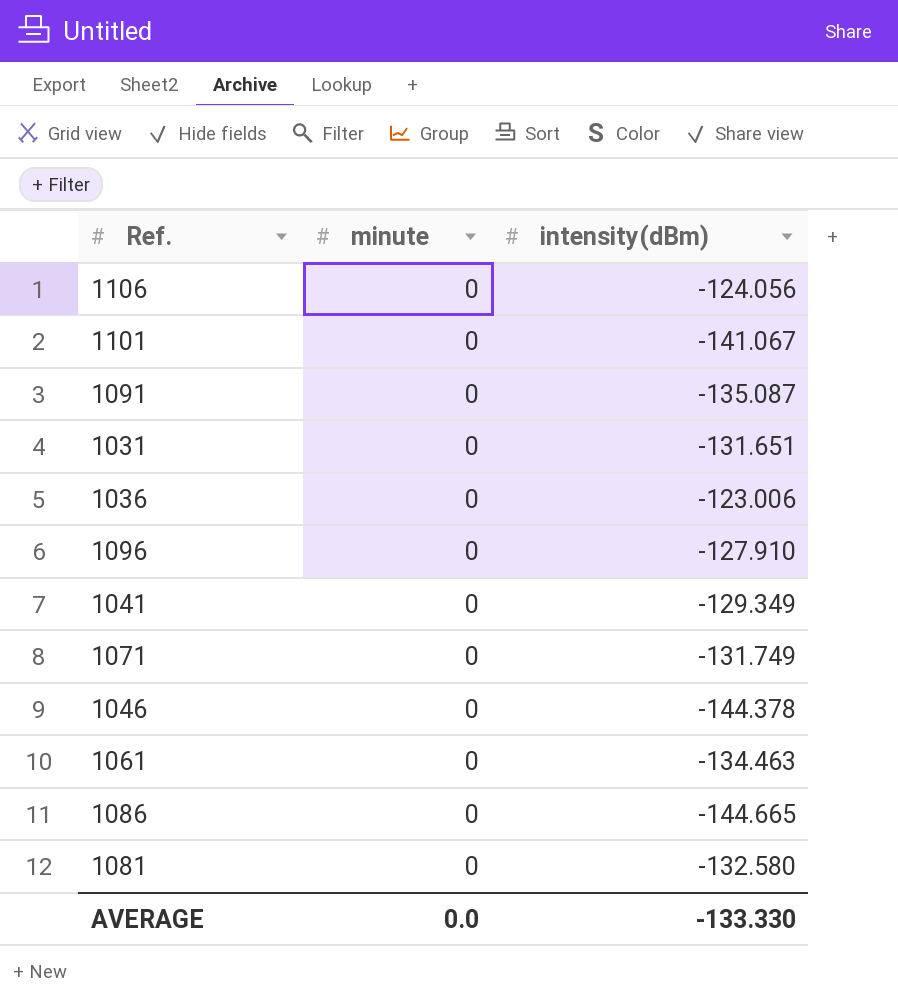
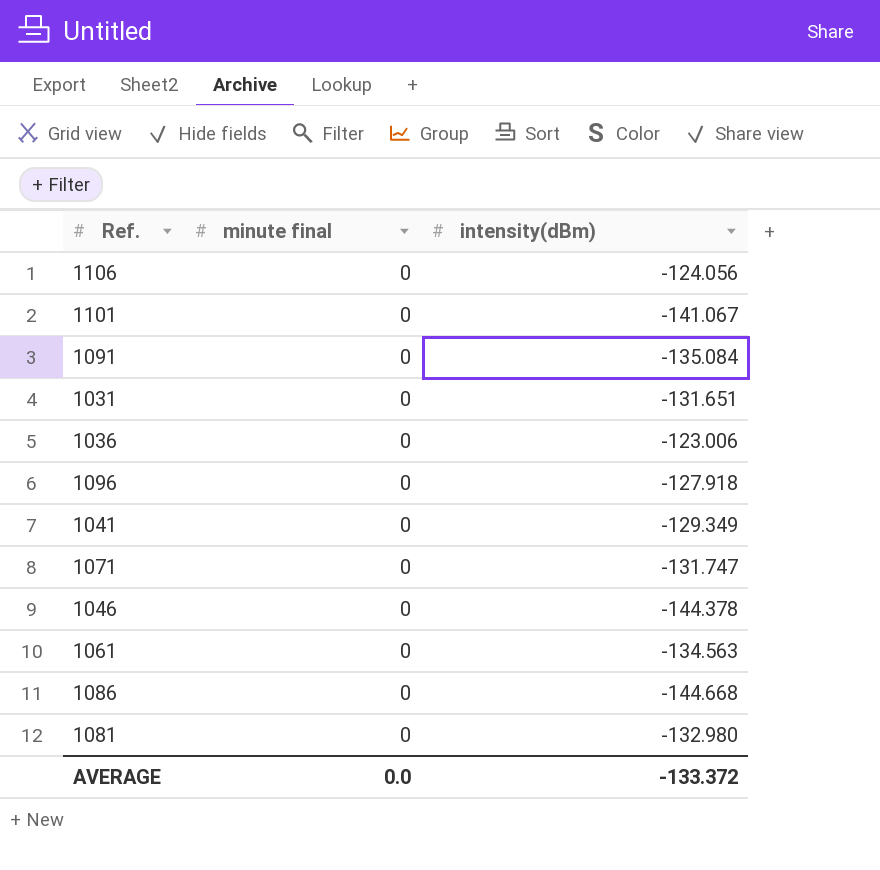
column name: minute -> minute final
1091 | intensity(dBm): -135.087 -> -135.084
1096 | intensity(dBm): -127.910 -> -127.918
1071 | intensity(dBm): -131.749 -> -131.747
1061 | intensity(dBm): -134.463 -> -134.563
1086 | intensity(dBm): -144.665 -> -144.668
1081 | intensity(dBm): -132.580 -> -132.980
AVERAGE | intensity(dBm): -133.330 -> -133.372

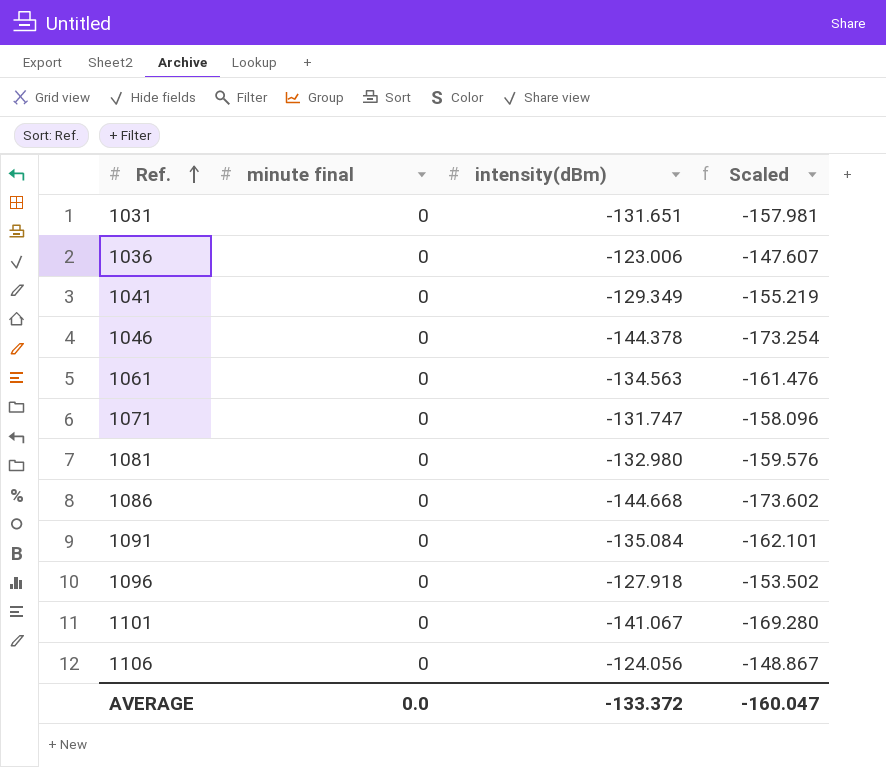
row order: none -> Ref. ascending
column Scaled | formula: none -> [intensity(dBm)] * 1.2

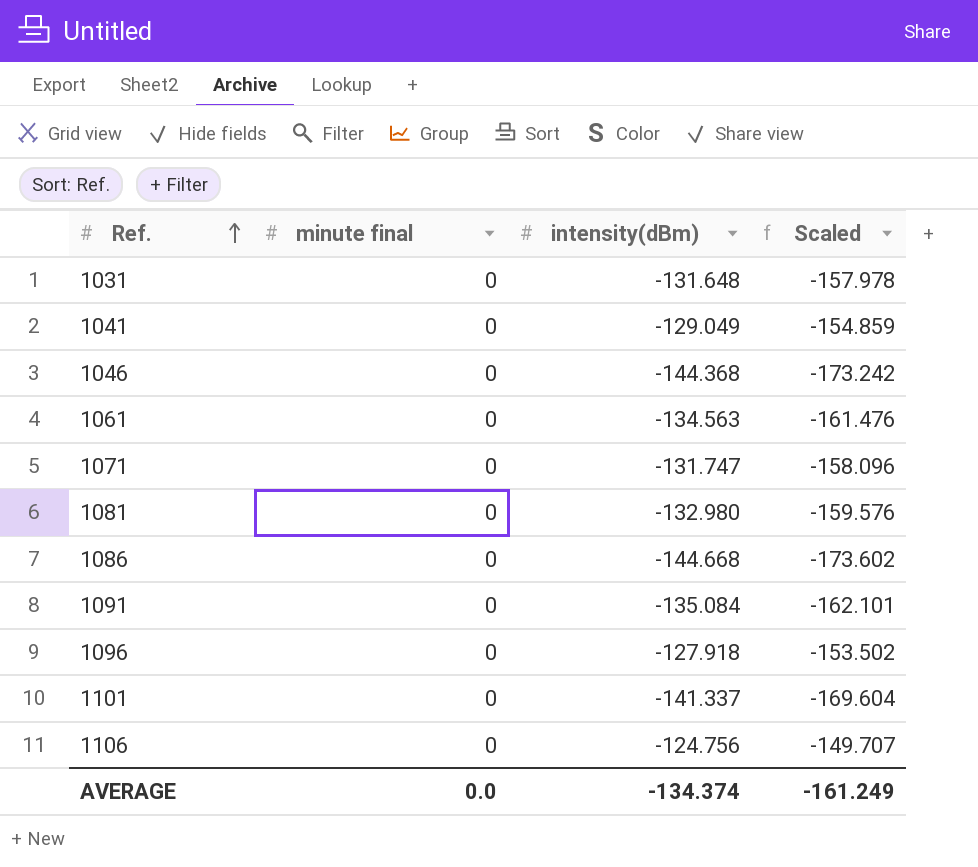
row 1036: 0 | -123.006 | -147.607 -> none
1031 | intensity(dBm): -131.651 -> -131.648
1031 | Scaled: -157.981 -> -157.978
1041 | intensity(dBm): -129.349 -> -129.049
1041 | Scaled: -155.219 -> -154.859
1046 | intensity(dBm): -144.378 -> -144.368
1046 | Scaled: -173.254 -> -173.242
1101 | intensity(dBm): -141.067 -> -141.337
1101 | Scaled: -169.280 -> -169.604
1106 | intensity(dBm): -124.056 -> -124.756
1106 | Scaled: -148.867 -> -149.707
AVERAGE | intensity(dBm): -133.372 -> -134.374
AVERAGE | Scaled: -160.047 -> -161.249

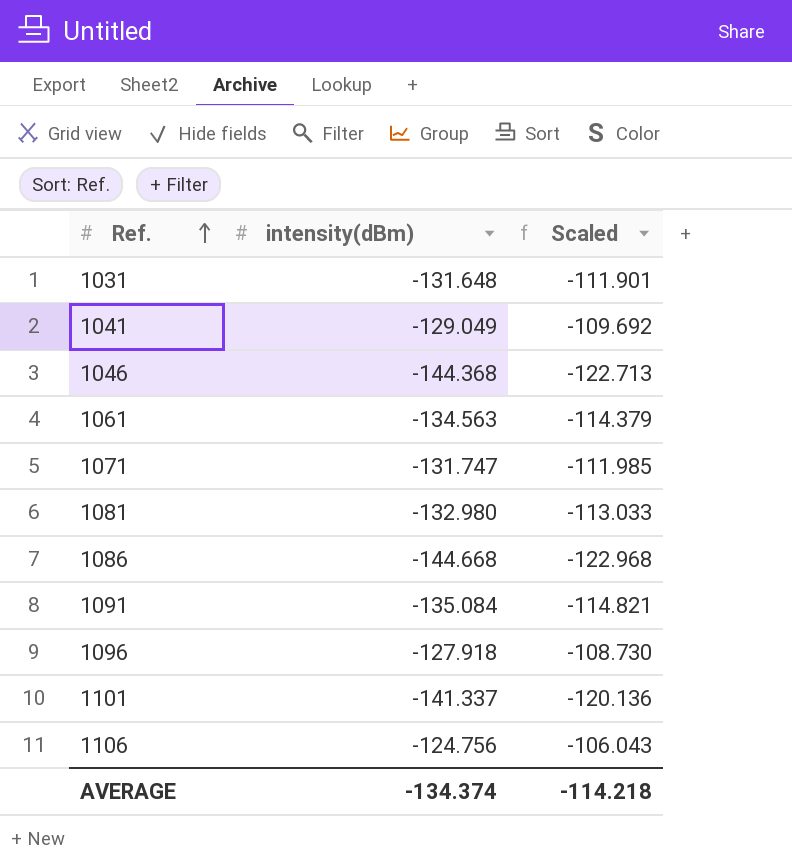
column minute final | position: 2 -> none
column Scaled | formula: [intensity(dBm)] * 1.2 -> [intensity(dBm)] * 0.85
AVERAGE | Scaled: -161.249 -> -114.218

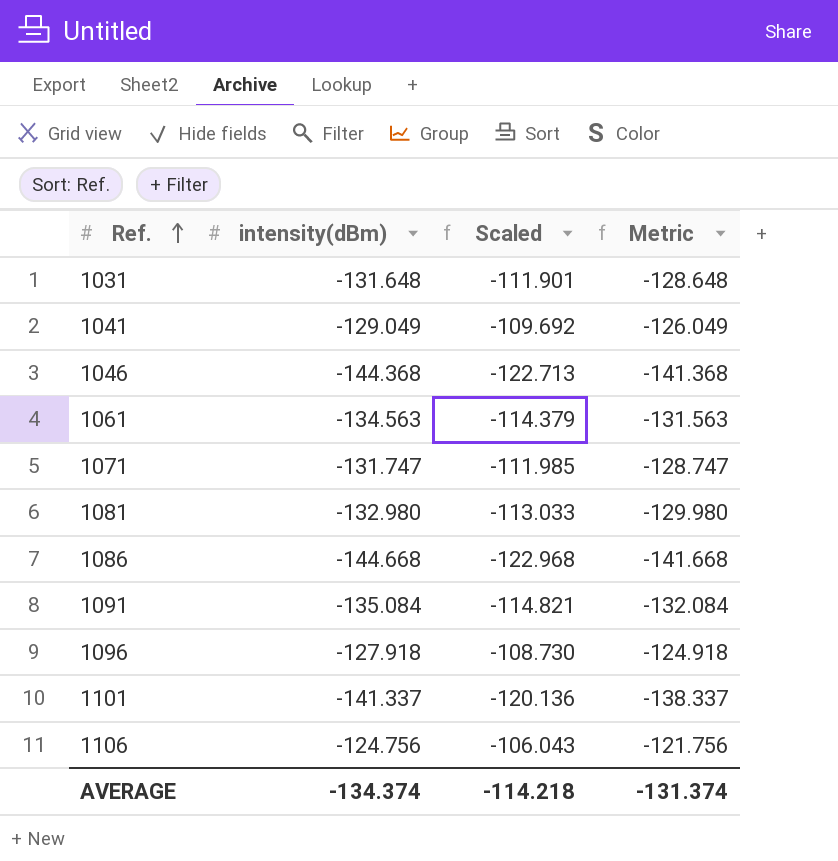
column Metric | formula: none -> [intensity(dBm)] + 3

